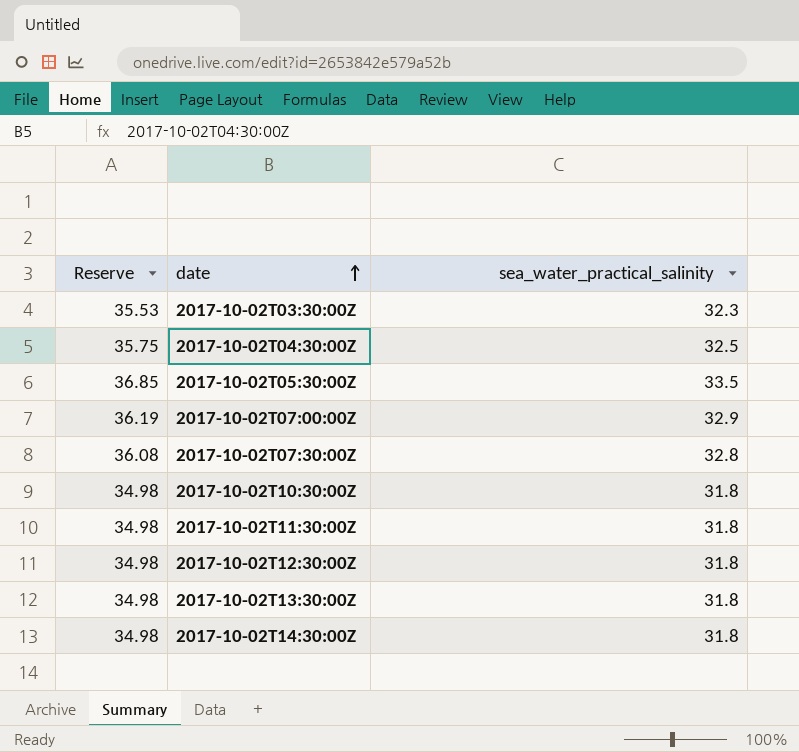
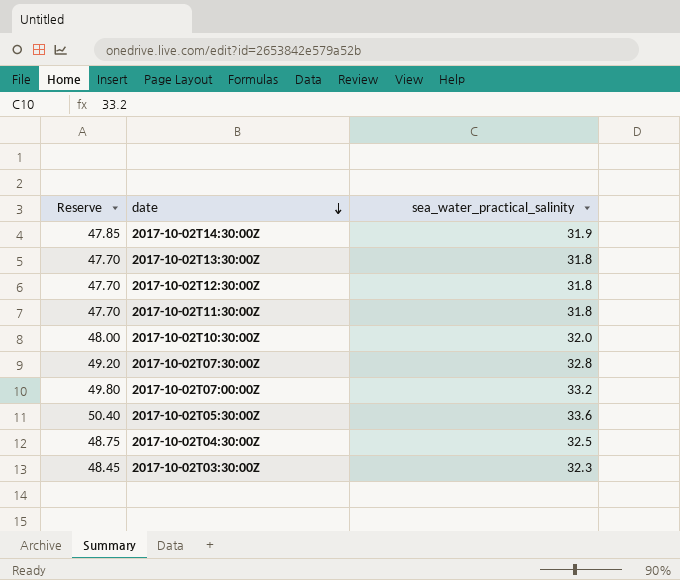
row order: date ascending -> date descending
column Reserve | formula: [sea_water_practical_salinity] * 1.1 -> [sea_water_practical_salinity] * 1.5
2017-10-02T14:30:00Z | sea_water_practical_salinity: 31.8 -> 31.9
2017-10-02T10:30:00Z | sea_water_practical_salinity: 31.8 -> 32.0
2017-10-02T07:00:00Z | sea_water_practical_salinity: 32.9 -> 33.2
2017-10-02T05:30:00Z | sea_water_practical_salinity: 33.5 -> 33.6

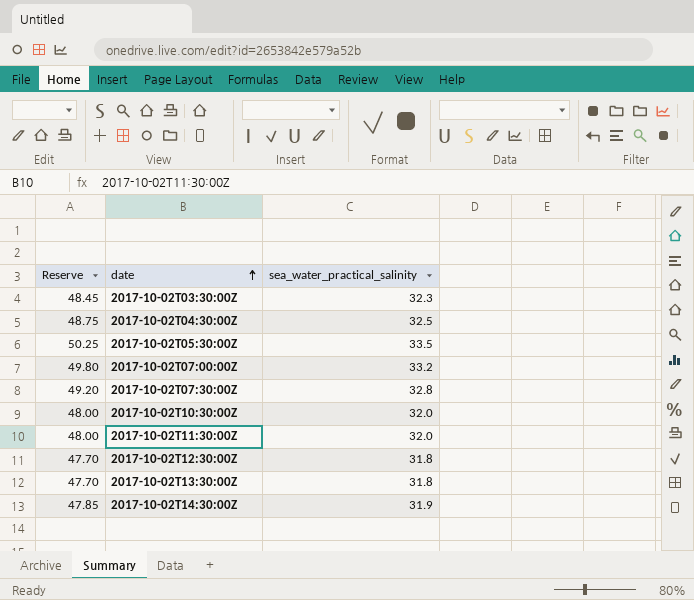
row order: date descending -> date ascending
2017-10-02T05:30:00Z | Reserve: 50.40 -> 50.25
2017-10-02T05:30:00Z | sea_water_practical_salinity: 33.6 -> 33.5
2017-10-02T11:30:00Z | Reserve: 47.70 -> 48.00
2017-10-02T11:30:00Z | sea_water_practical_salinity: 31.8 -> 32.0

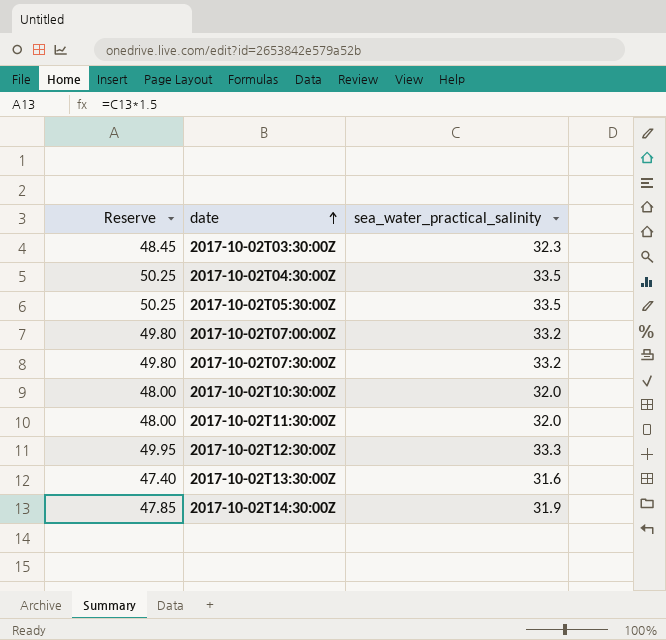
2017-10-02T04:30:00Z | Reserve: 48.75 -> 50.25
2017-10-02T04:30:00Z | sea_water_practical_salinity: 32.5 -> 33.5
2017-10-02T07:30:00Z | Reserve: 49.20 -> 49.80
2017-10-02T07:30:00Z | sea_water_practical_salinity: 32.8 -> 33.2
2017-10-02T12:30:00Z | Reserve: 47.70 -> 49.95
2017-10-02T12:30:00Z | sea_water_practical_salinity: 31.8 -> 33.3
2017-10-02T13:30:00Z | Reserve: 47.70 -> 47.40
2017-10-02T13:30:00Z | sea_water_practical_salinity: 31.8 -> 31.6

